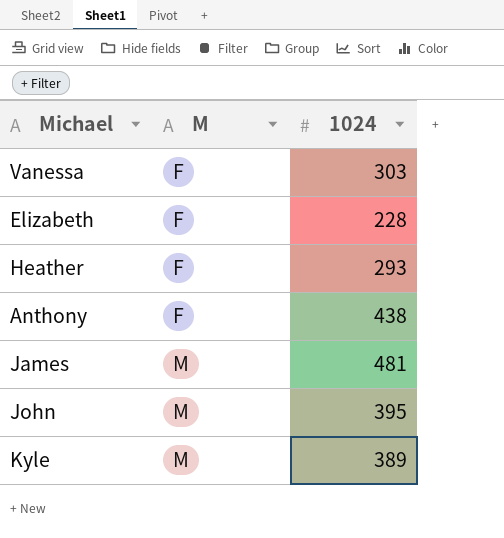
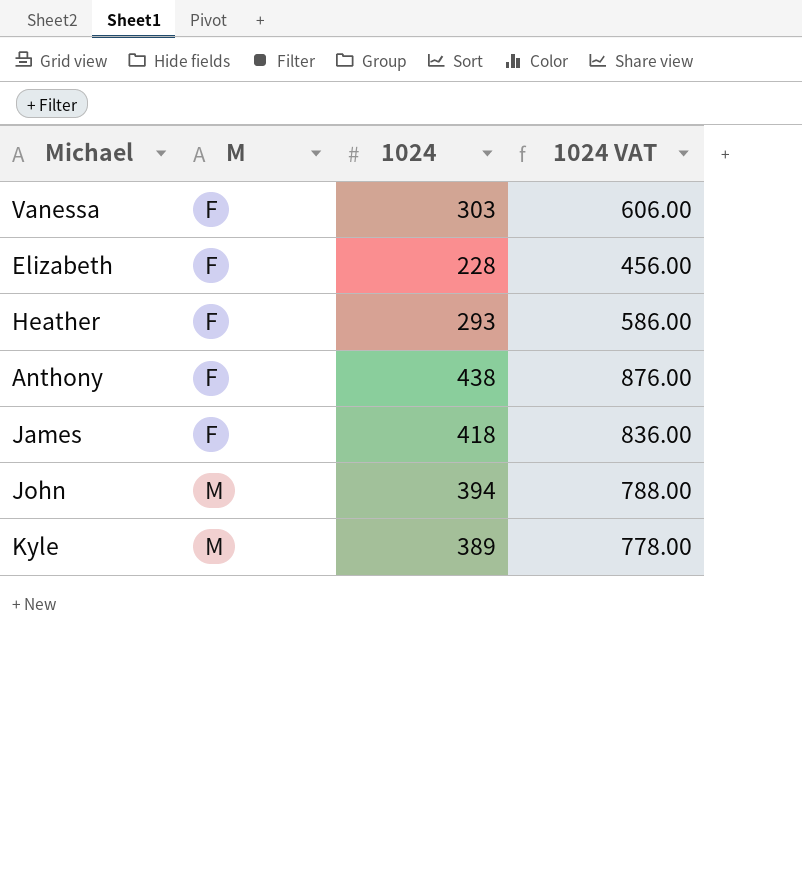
column 1024 VAT | formula: none -> [1024] * 2
James | M: M -> F
James | 1024: 481 -> 418
John | 1024: 395 -> 394

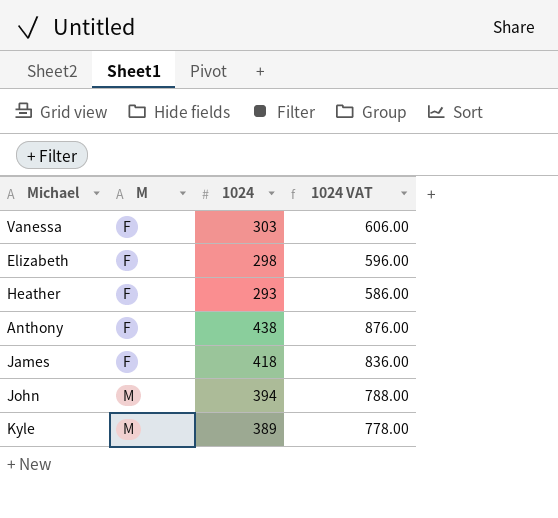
Elizabeth | 1024: 228 -> 298
Elizabeth | 1024 VAT: 456.00 -> 596.00

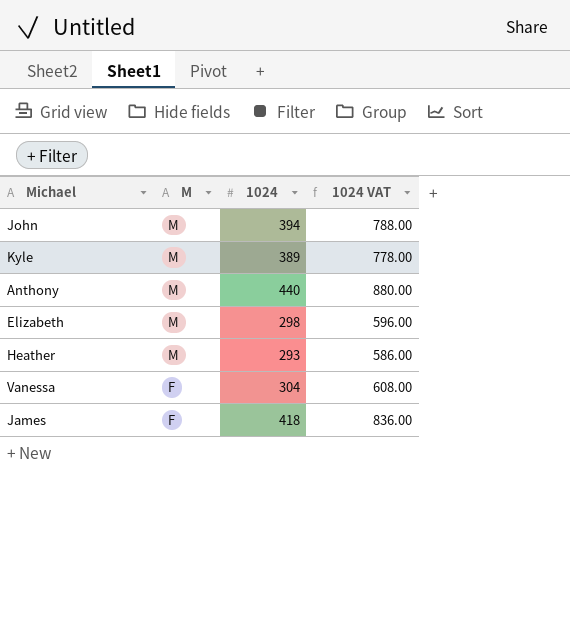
row order: M ascending -> M descending
Anthony | M: F -> M
Anthony | 1024: 438 -> 440
Anthony | 1024 VAT: 876.00 -> 880.00
Elizabeth | M: F -> M
Heather | M: F -> M
Vanessa | 1024: 303 -> 304
Vanessa | 1024 VAT: 606.00 -> 608.00

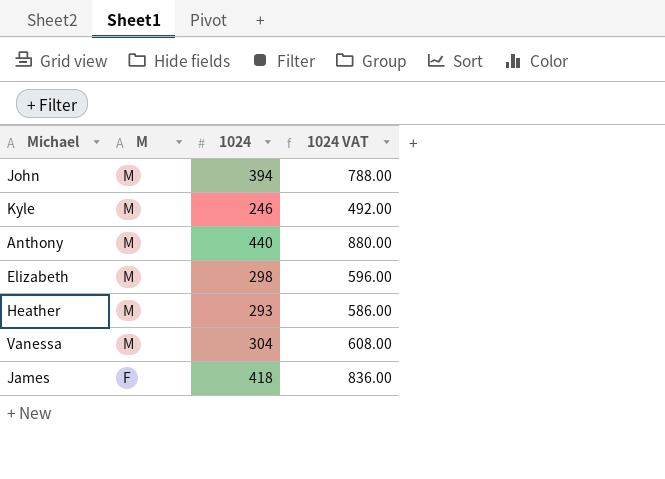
Kyle | 1024: 389 -> 246
Kyle | 1024 VAT: 778.00 -> 492.00
Vanessa | M: F -> M

